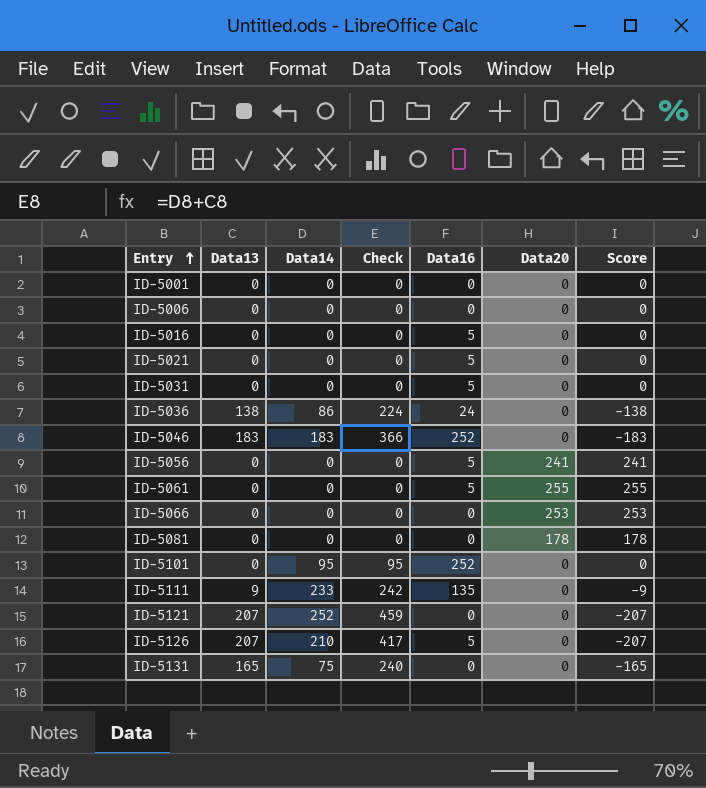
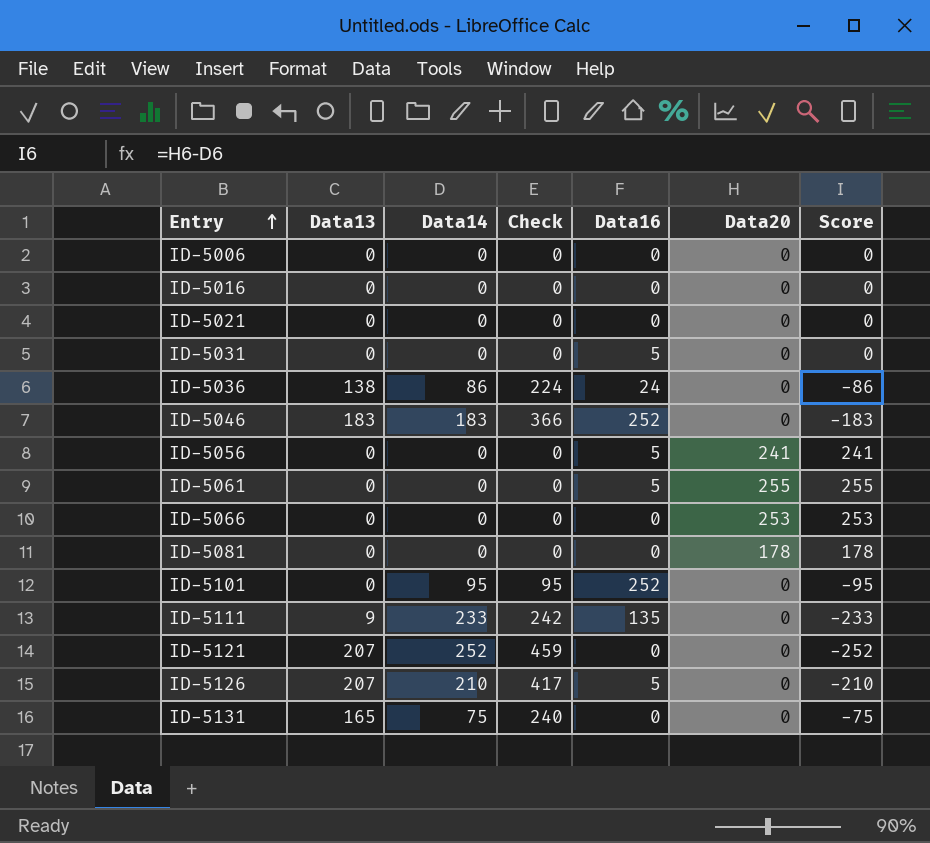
column Score | formula: [Data20] - [Data13] -> [Data20] - [Data14]
row ID-5001: 0 | 0 | 0 | 0 | 0 | 0 -> none
ID-5016 | Data16: 5 -> 0
ID-5021 | Data16: 5 -> 0

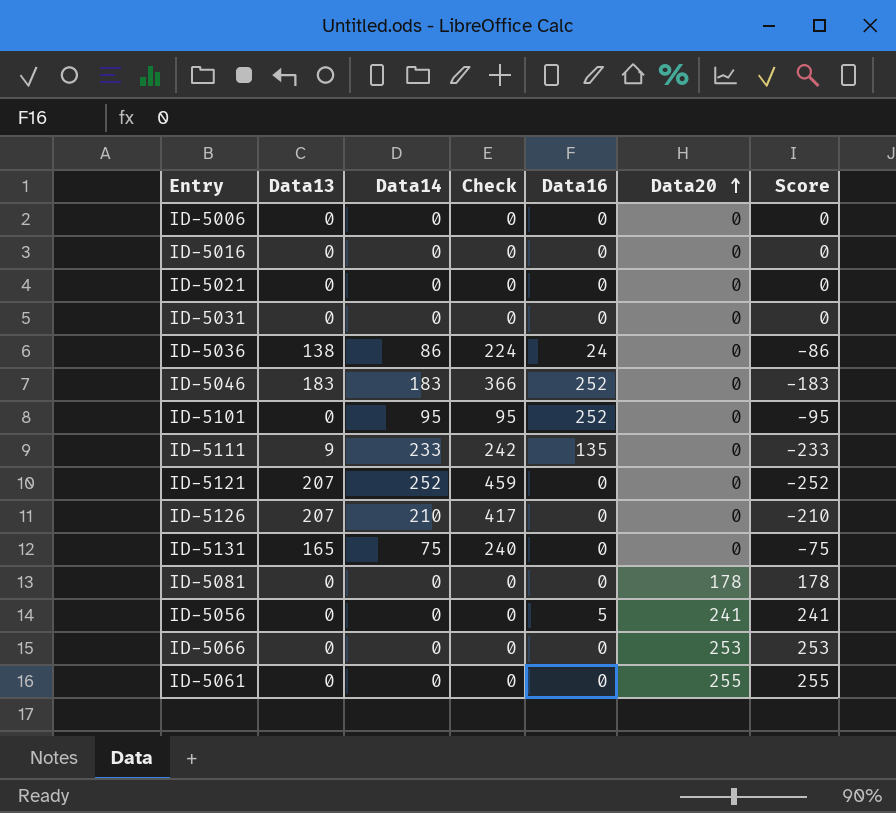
row order: Entry ascending -> Data20 ascending
ID-5031 | Data16: 5 -> 0
ID-5126 | Data16: 5 -> 0
ID-5061 | Data16: 5 -> 0

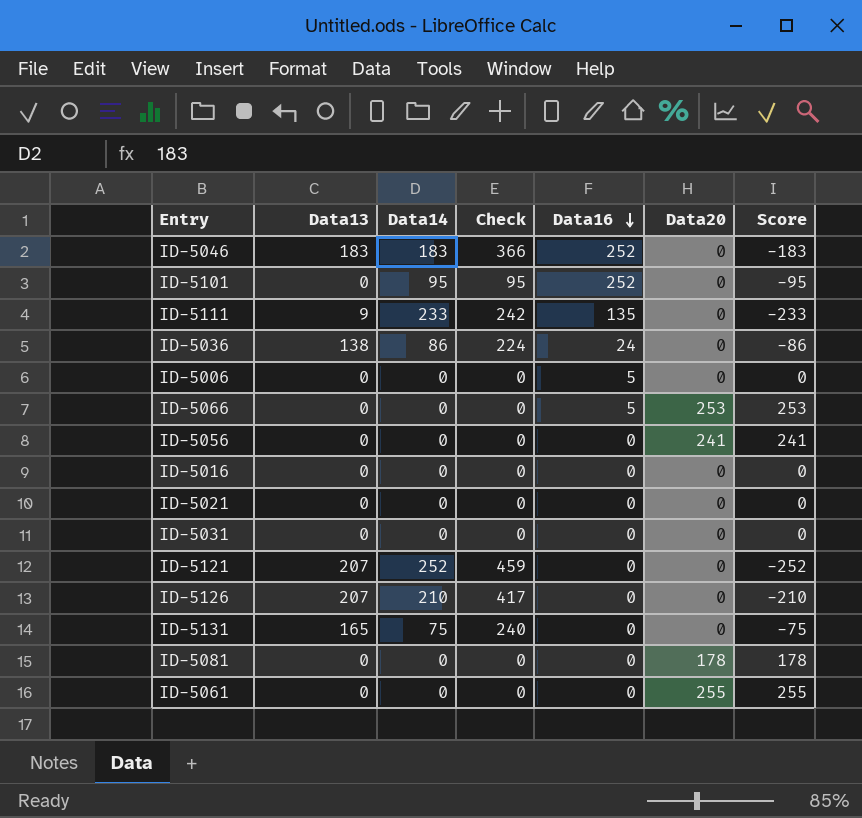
row order: Data20 ascending -> Data16 descending
ID-5006 | Data16: 0 -> 5
ID-5066 | Data16: 0 -> 5
ID-5056 | Data16: 5 -> 0

